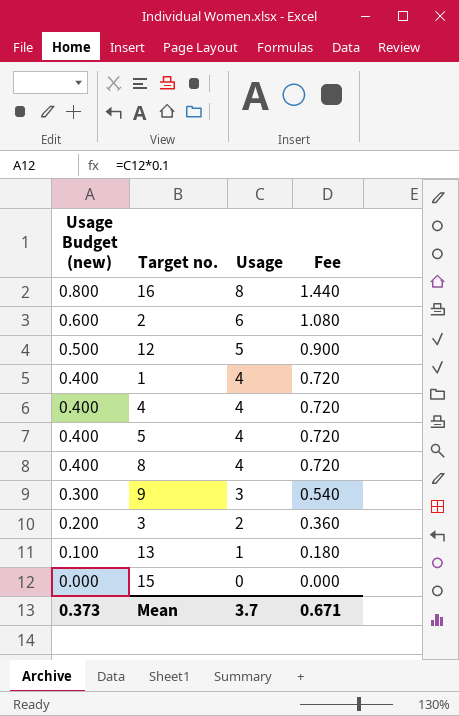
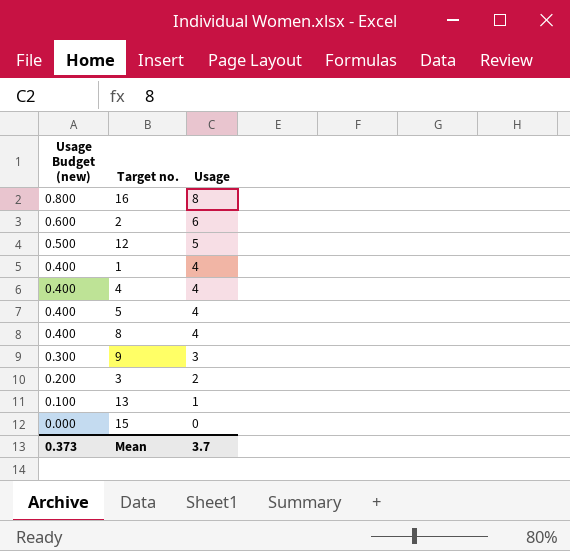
column Fee | formula: [Usage] * 0.18 -> none

